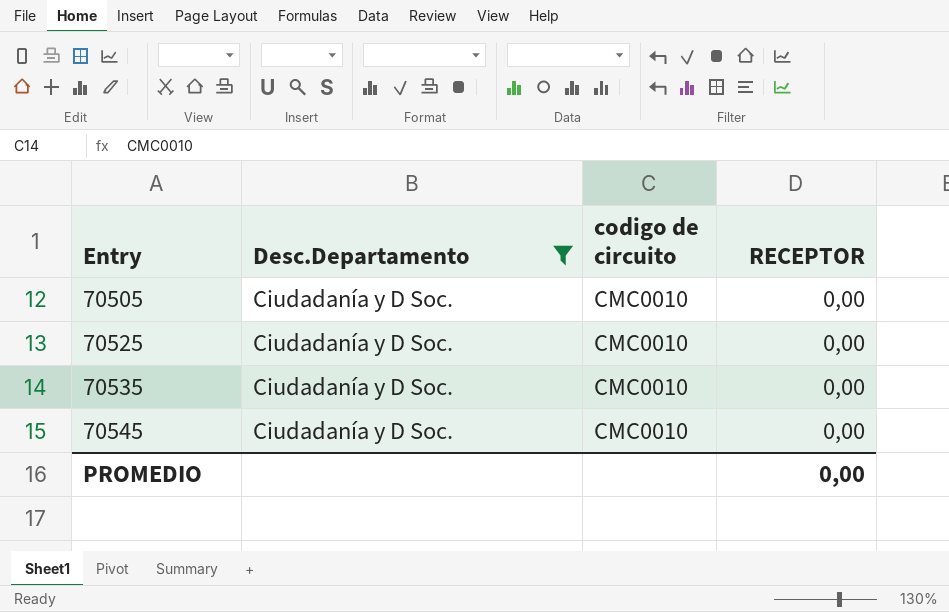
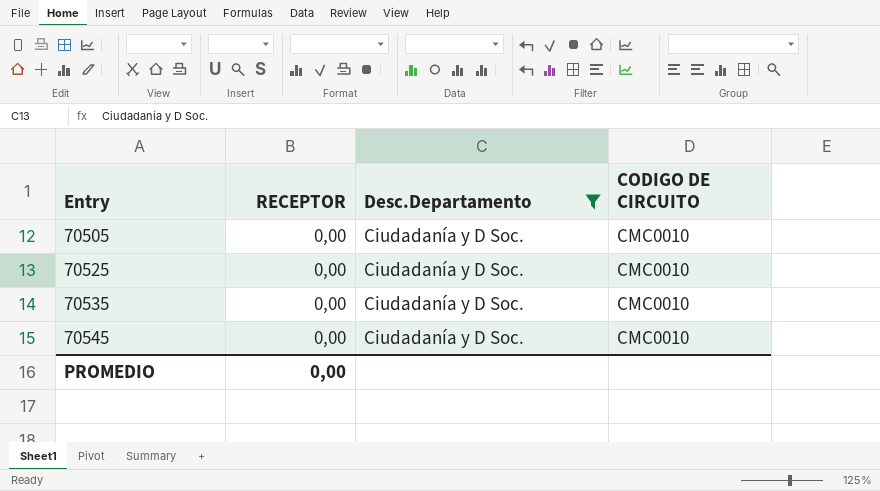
column RECEPTOR | position: 4 -> 2
column name: codigo de circuito -> CODIGO DE CIRCUITO

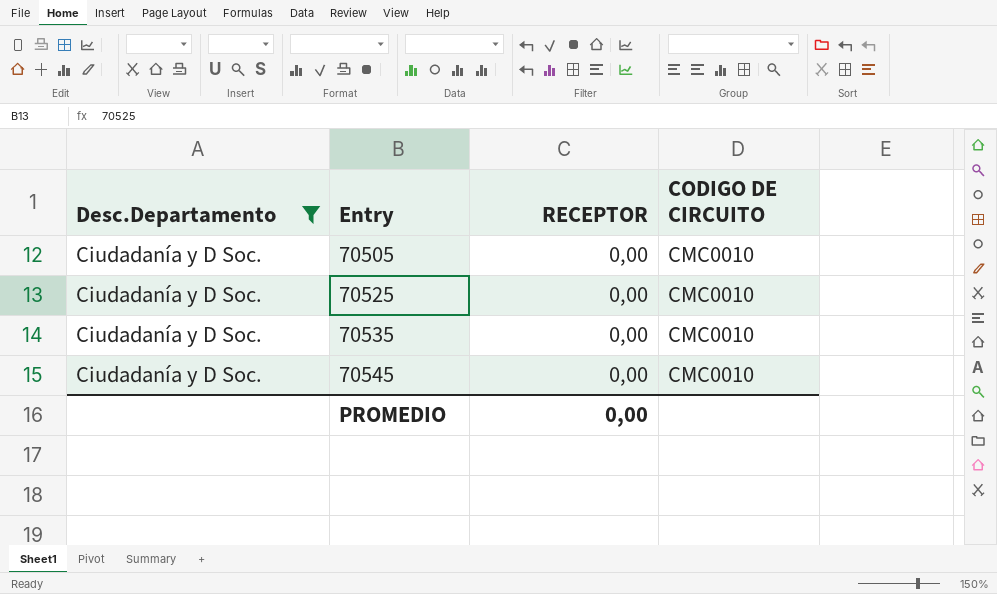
column Desc.Departamento | position: 3 -> 1

